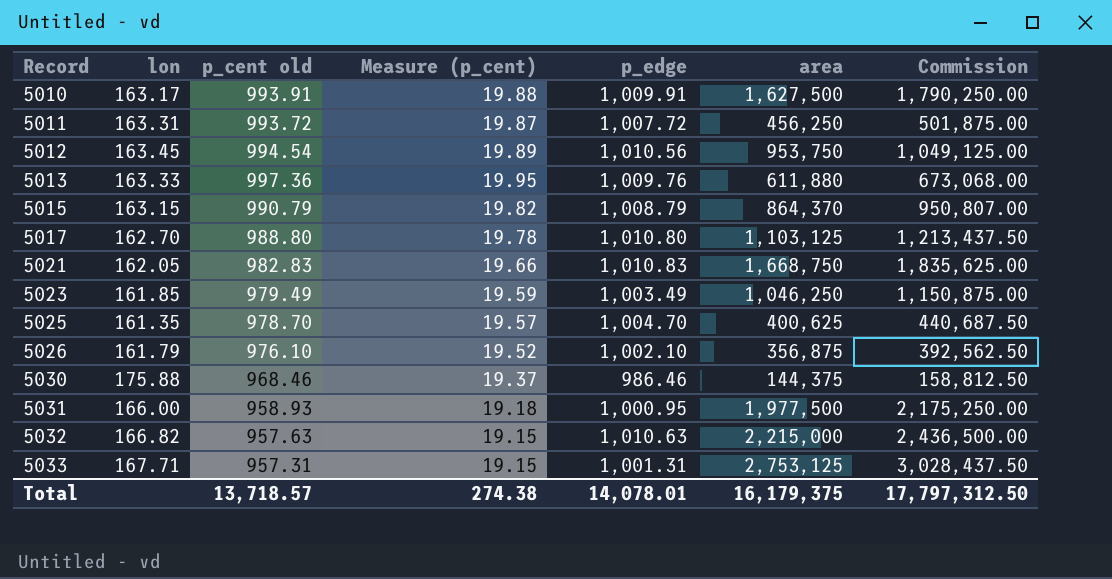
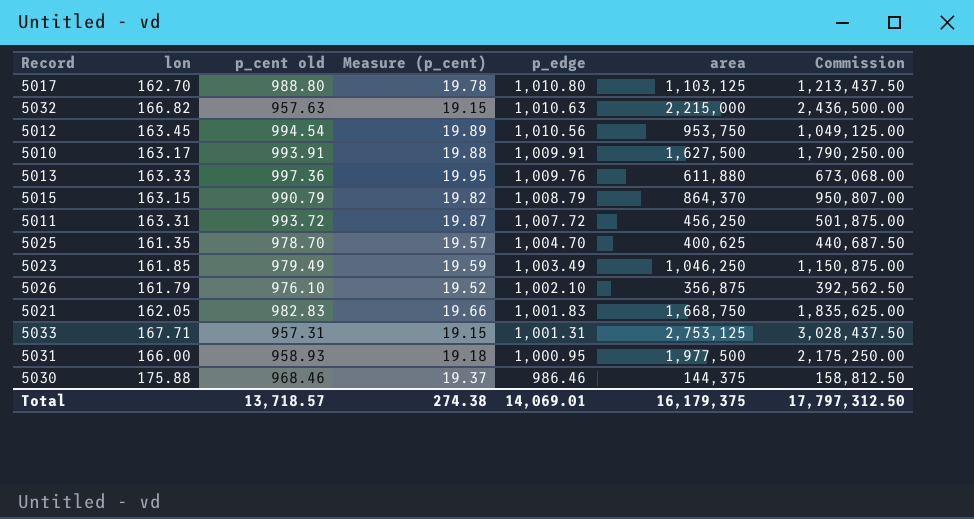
row order: Record ascending -> p_edge descending
5021 | p_edge: 1,010.83 -> 1,001.83
Total | p_edge: 14,078.01 -> 14,069.01

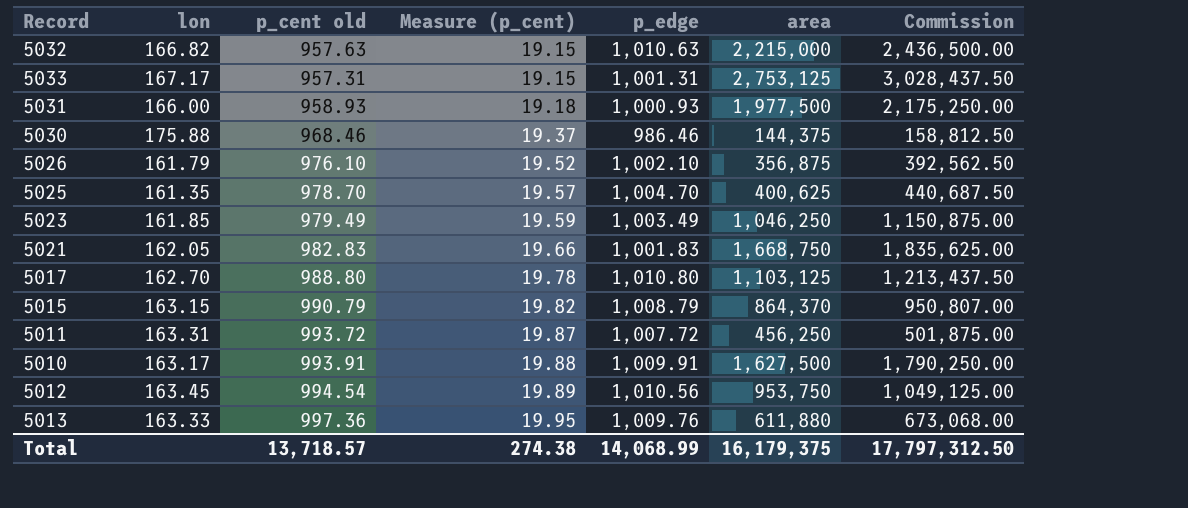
row order: p_edge descending -> Measure (p_cent) ascending
5033 | lon: 167.71 -> 167.17
5031 | p_edge: 1,000.95 -> 1,000.93
Total | p_edge: 14,069.01 -> 14,068.99

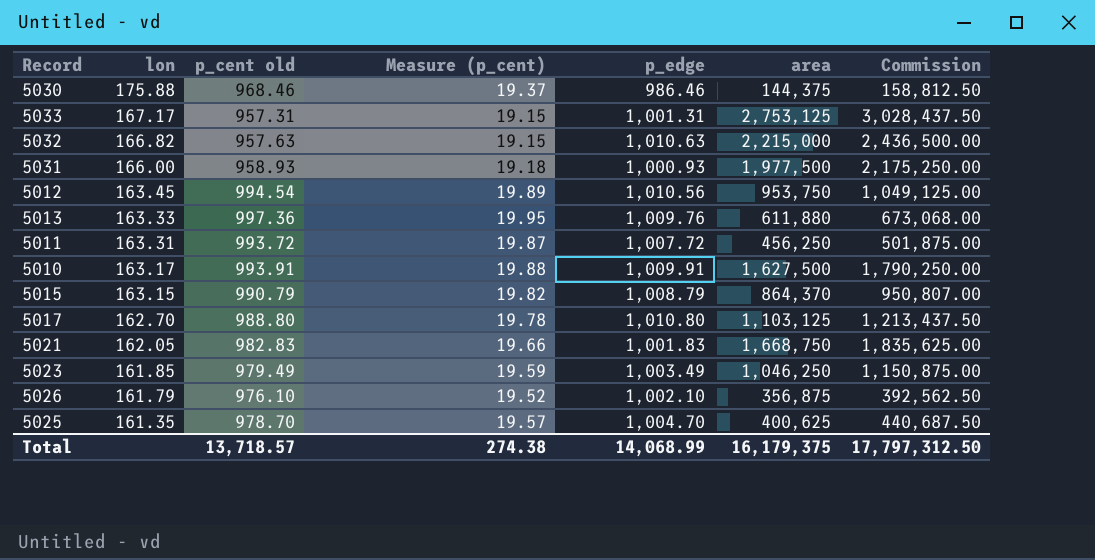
row order: Measure (p_cent) ascending -> lon descending

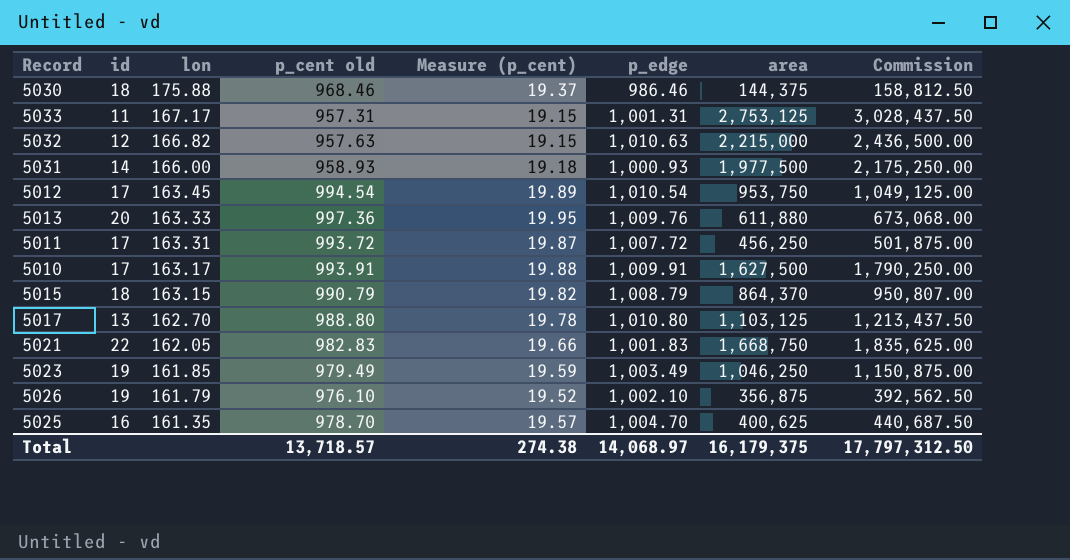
column id | position: none -> 2
5012 | p_edge: 1,010.56 -> 1,010.54
Total | p_edge: 14,068.99 -> 14,068.97

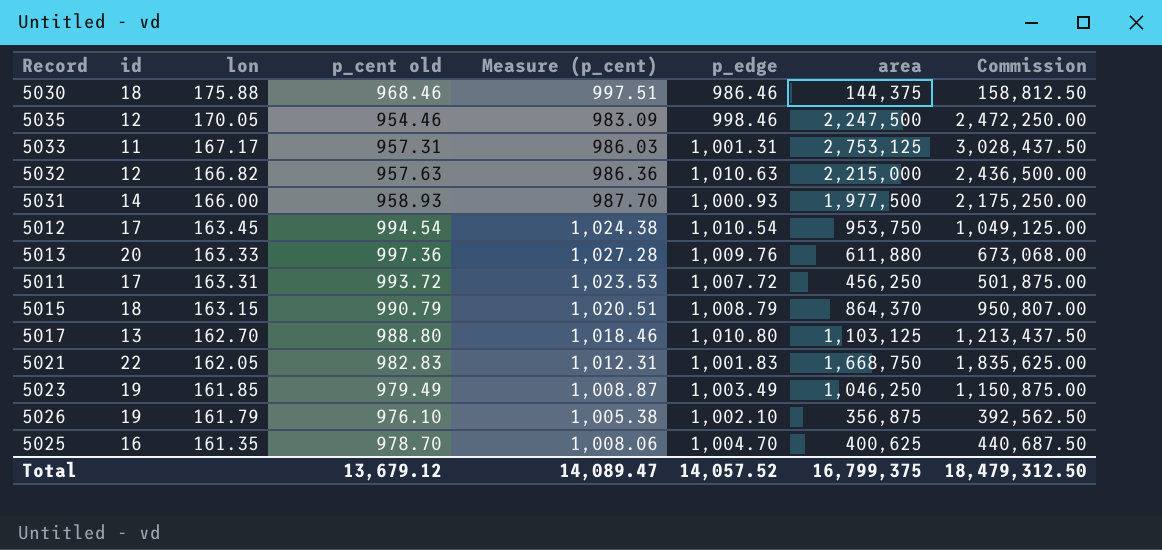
column Measure (p_cent) | formula: [p_cent old] * 0.02 -> [p_cent old] * 1.03
row 5010: 17 | 163.17 | 993.91 | 19.88 | 1,009.91 | 1,627,500 | 1,790,250.00 -> none
row 5035: none -> 12 | 170.05 | 954.46 | 983.09 | 998.46 | 2,247,500 | 2,472,250.00
Total | p_cent old: 13,718.57 -> 13,679.12
Total | Measure (p_cent): 274.38 -> 14,089.47
Total | p_edge: 14,068.97 -> 14,057.52
Total | area: 16,179,375 -> 16,799,375
Total | Commission: 17,797,312.50 -> 18,479,312.50

